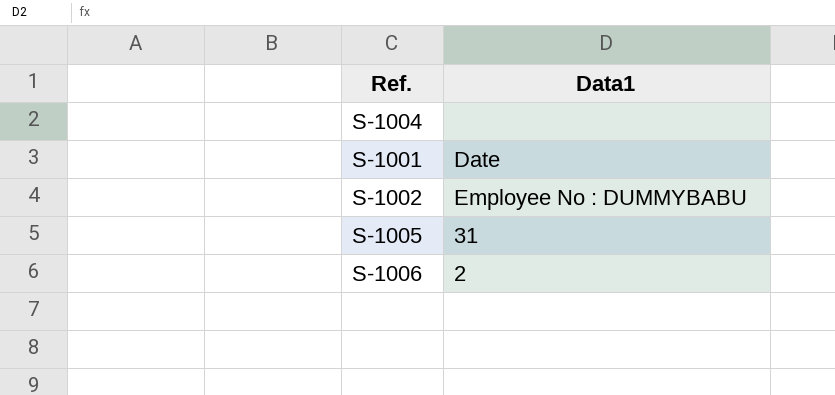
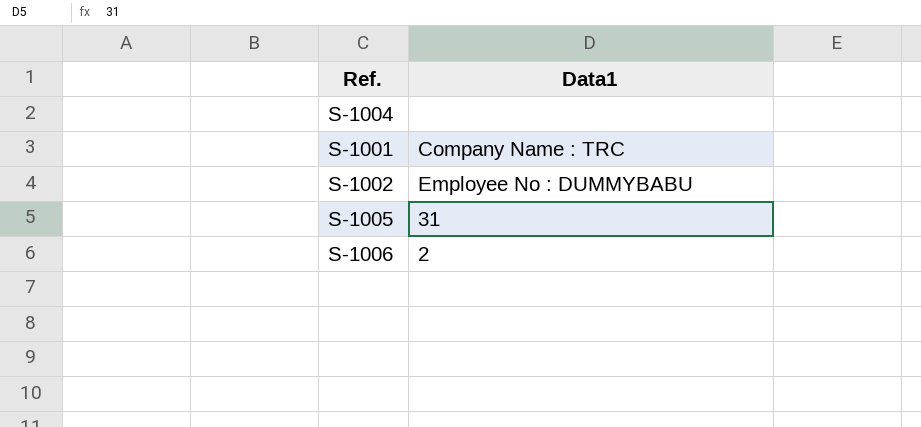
S-1001 | Data1: Date -> Company Name : TRC

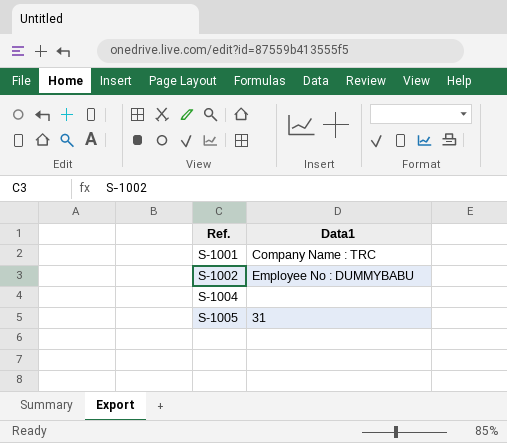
row order: none -> Ref. ascending
row S-1006: 2 -> none

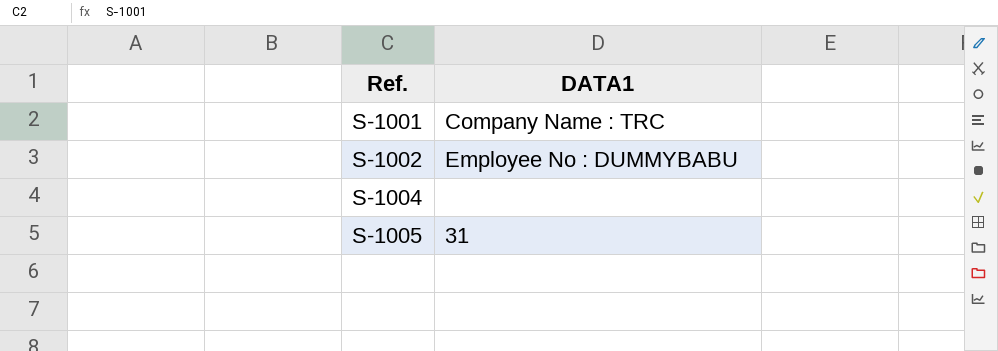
column name: Data1 -> DATA1

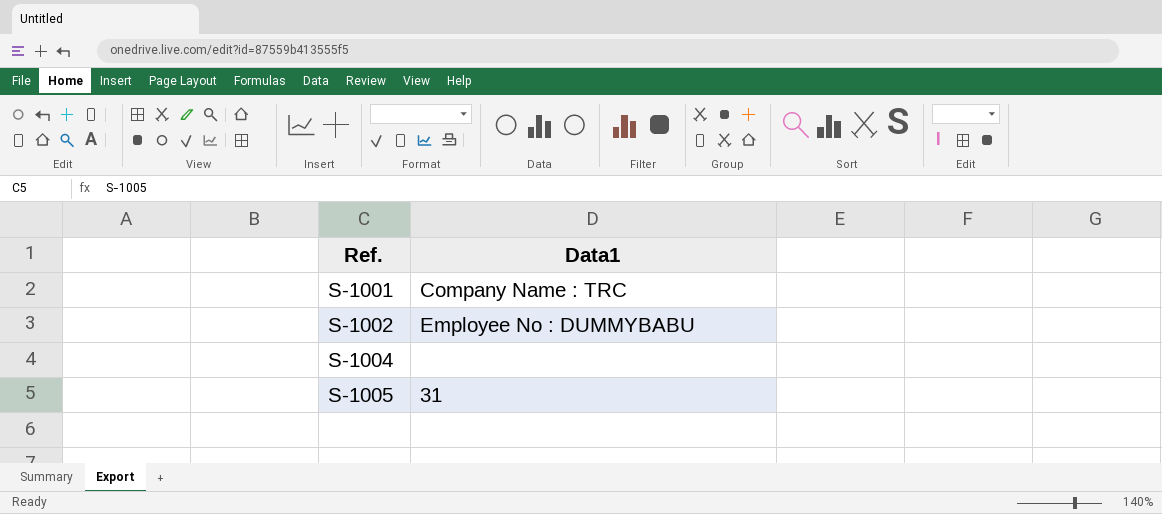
column name: DATA1 -> Data1

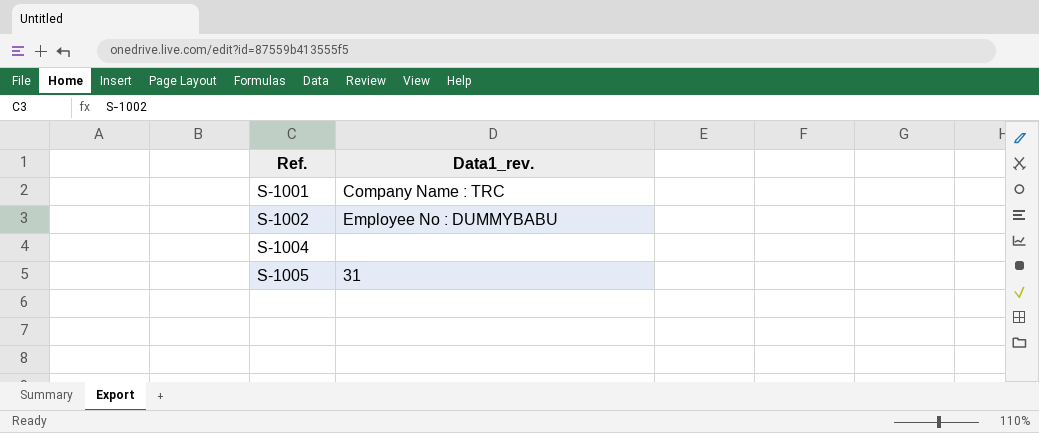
column name: Data1 -> Data1_rev.

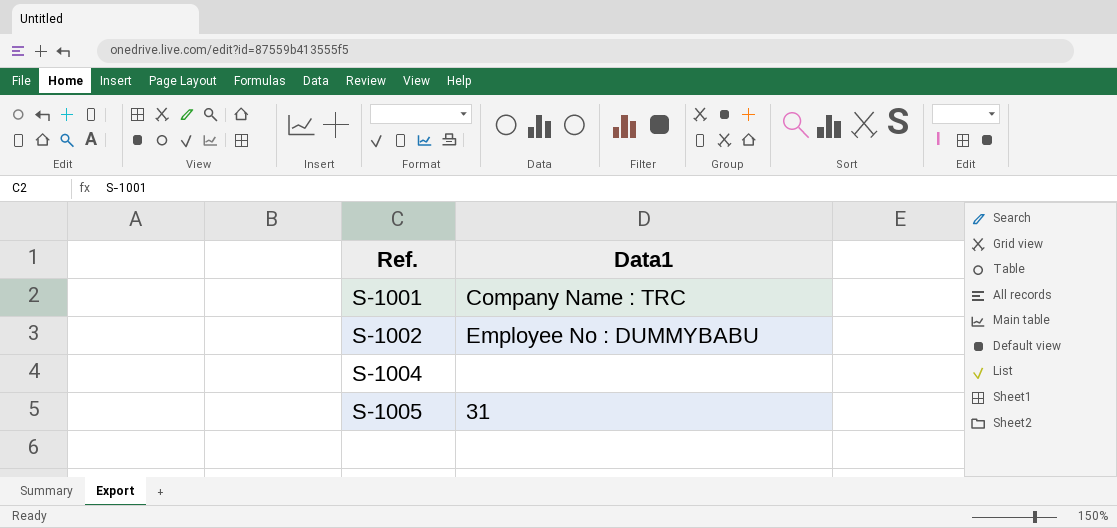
column name: Data1_rev. -> Data1

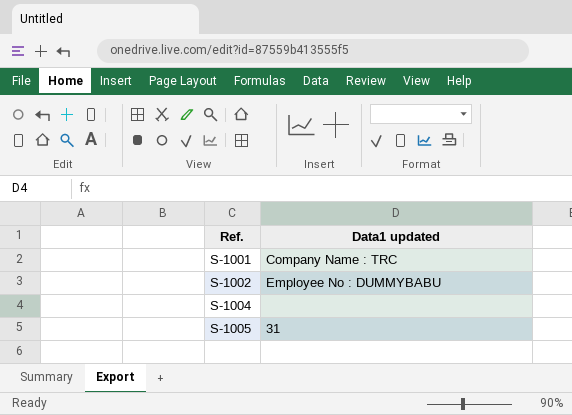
column name: Data1 -> Data1 updated

